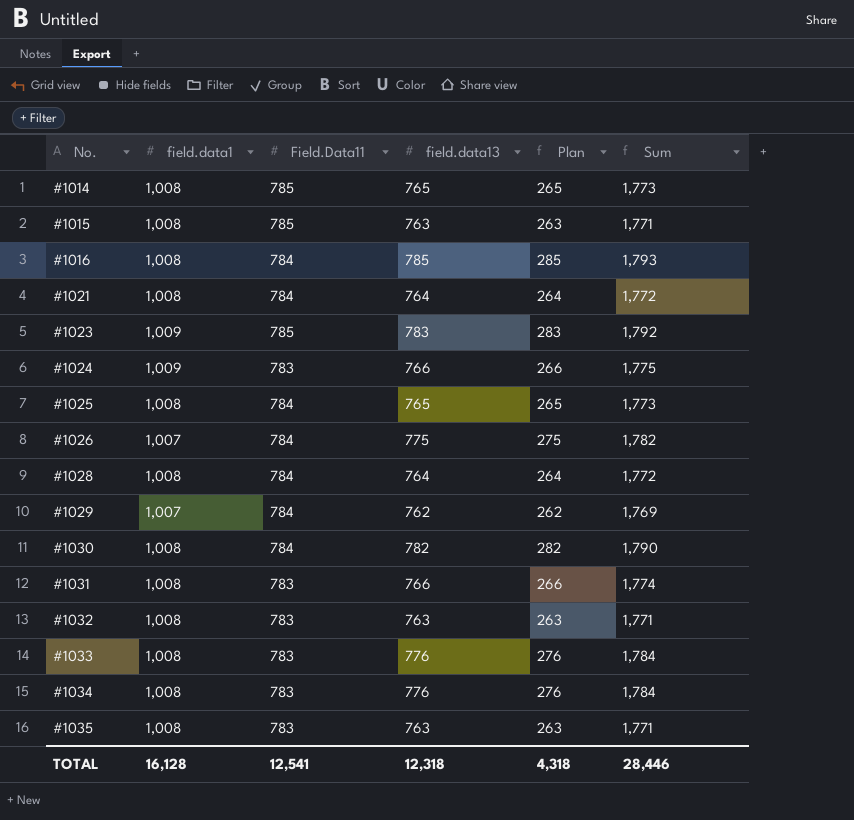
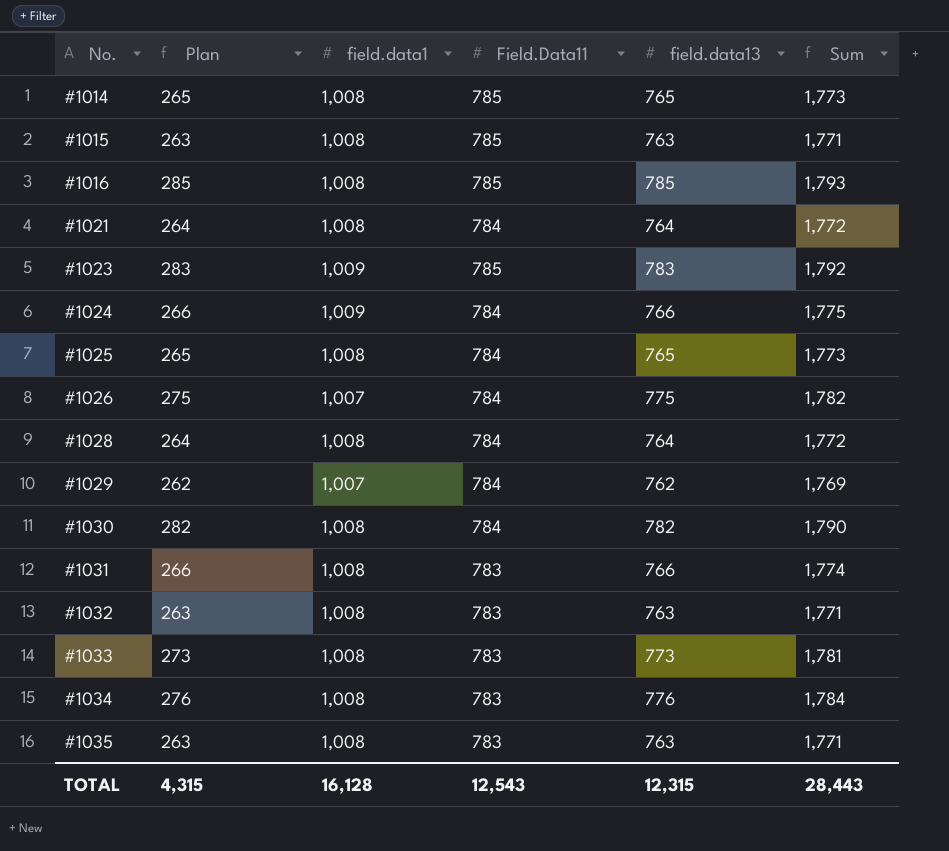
column Plan | position: 5 -> 2
#1016 | Field.Data11: 784 -> 785
#1024 | Field.Data11: 783 -> 784
#1033 | Plan: 276 -> 273
#1033 | field.data13: 776 -> 773
#1033 | Sum: 1,784 -> 1,781
TOTAL | Plan: 4,318 -> 4,315
TOTAL | Field.Data11: 12,541 -> 12,543
TOTAL | field.data13: 12,318 -> 12,315
TOTAL | Sum: 28,446 -> 28,443

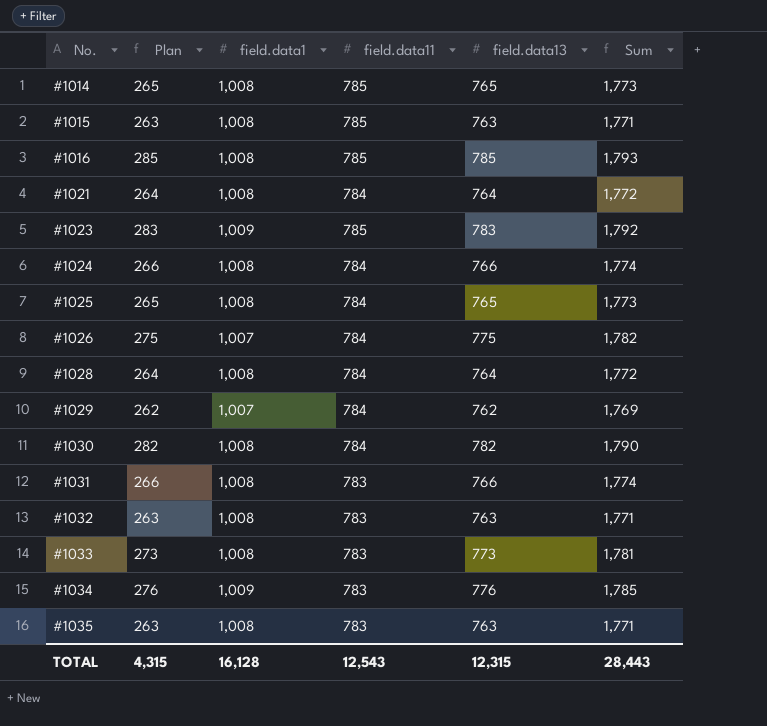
column name: Field.Data11 -> field.data11
#1024 | field.data1: 1,009 -> 1,008
#1024 | Sum: 1,775 -> 1,774
#1034 | field.data1: 1,008 -> 1,009
#1034 | Sum: 1,784 -> 1,785

